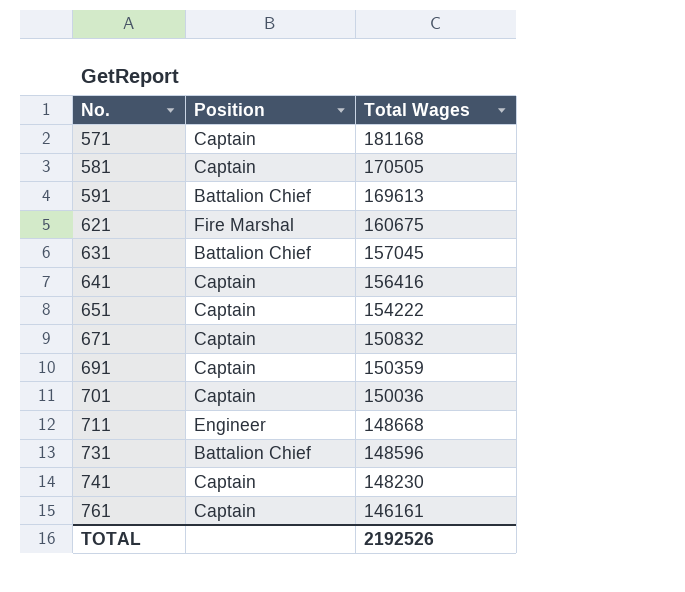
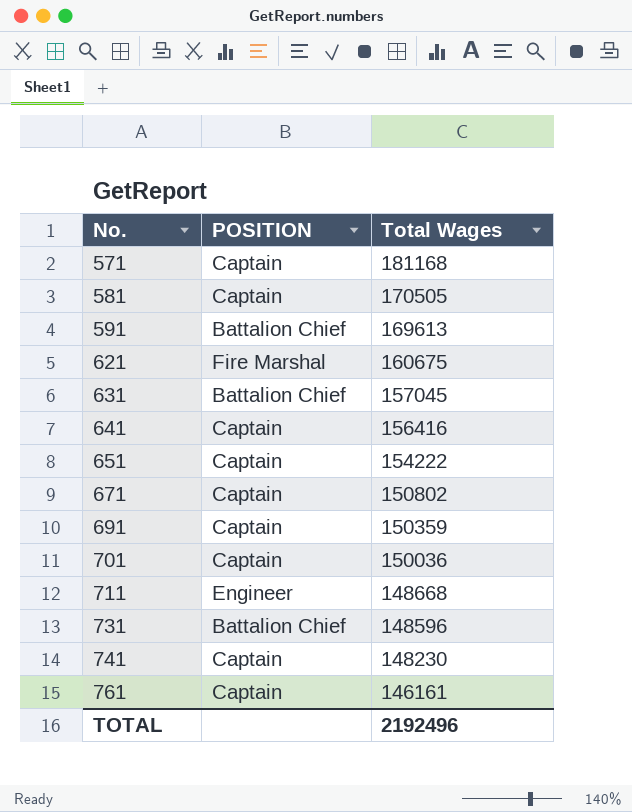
column name: Position -> POSITION
671 | Total Wages: 150832 -> 150802
TOTAL | Total Wages: 2192526 -> 2192496

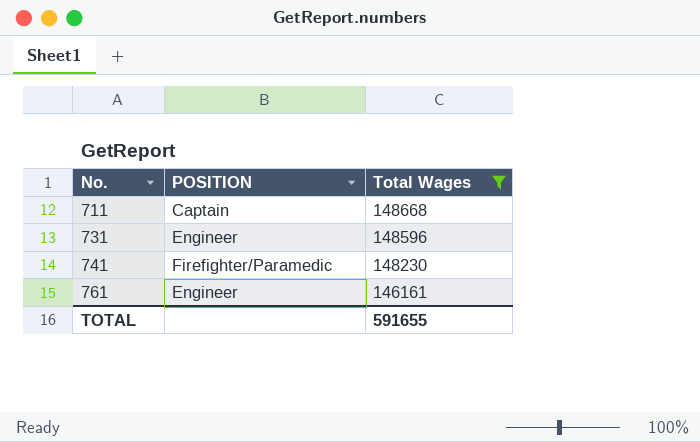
filter: none -> Total Wages <= 148668
711 | POSITION: Engineer -> Captain
731 | POSITION: Battalion Chief -> Engineer
741 | POSITION: Captain -> Firefighter/Paramedic
761 | POSITION: Captain -> Engineer
TOTAL | Total Wages: 2192496 -> 591655

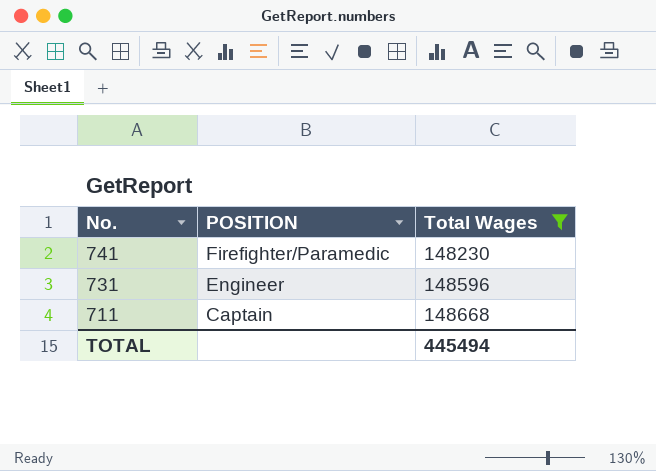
row order: No. ascending -> No. descending
row 761: Engineer | 146161 -> none
TOTAL | Total Wages: 591655 -> 445494

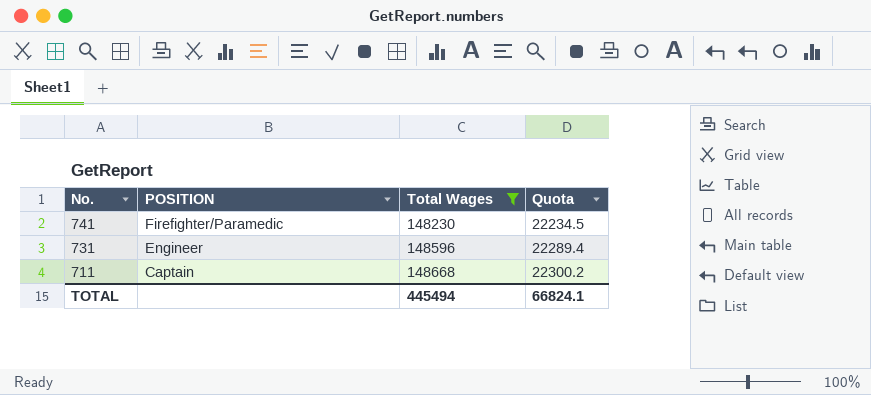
column Quota | formula: none -> [Total Wages] * 0.15

